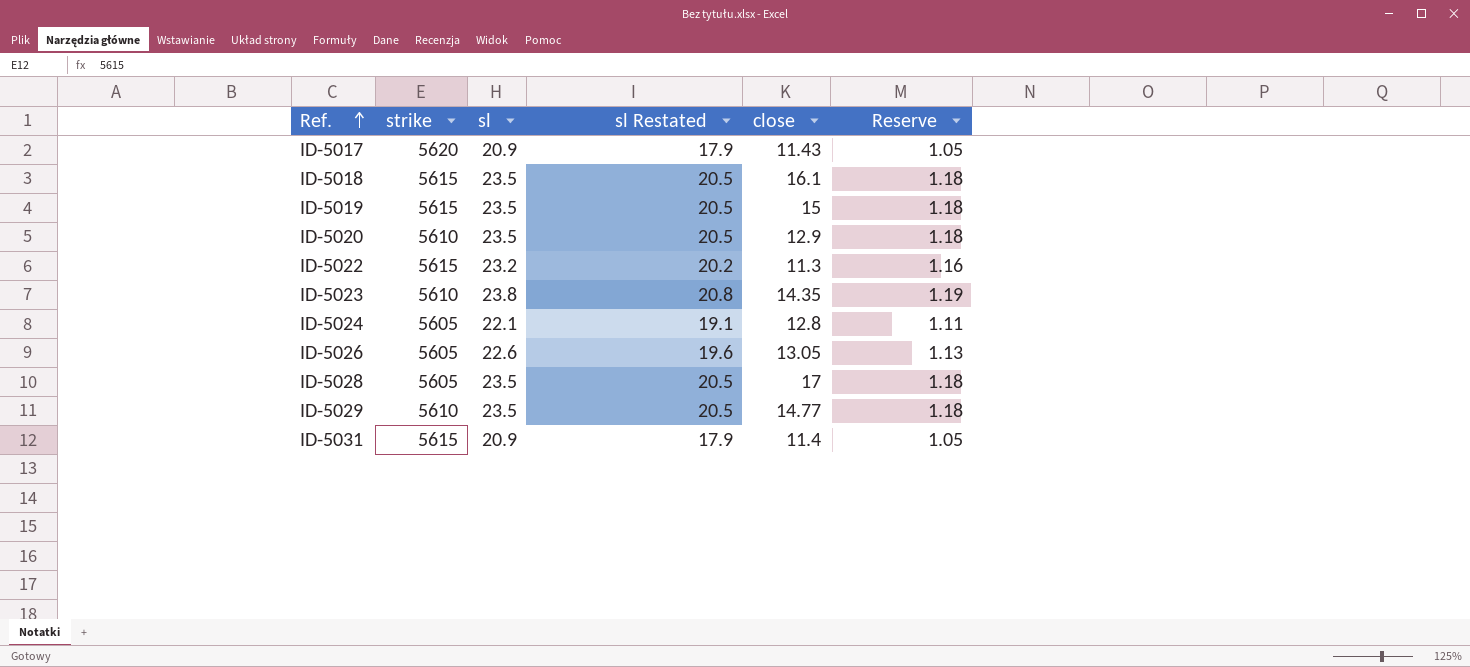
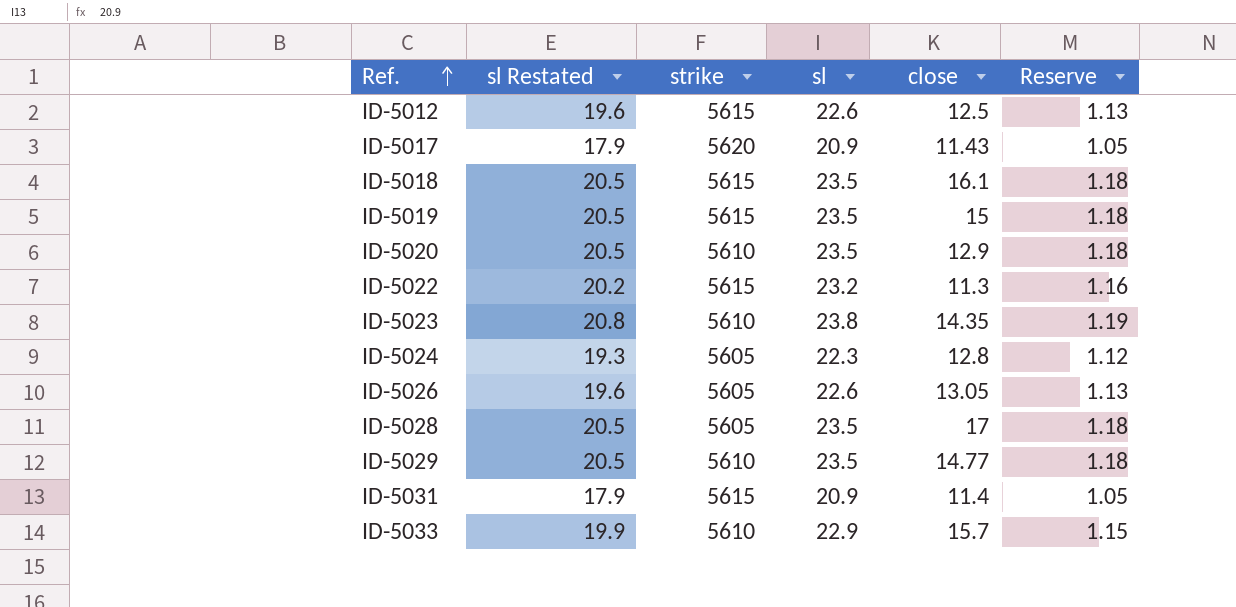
column sl Restated | position: 4 -> 2
row ID-5012: none -> 19.6 | 5615 | 22.6 | 12.5 | 1.13
ID-5024 | sl Restated: 19.1 -> 19.3
ID-5024 | sl: 22.1 -> 22.3
ID-5024 | Reserve: 1.11 -> 1.12
row ID-5033: none -> 19.9 | 5610 | 22.9 | 15.7 | 1.15

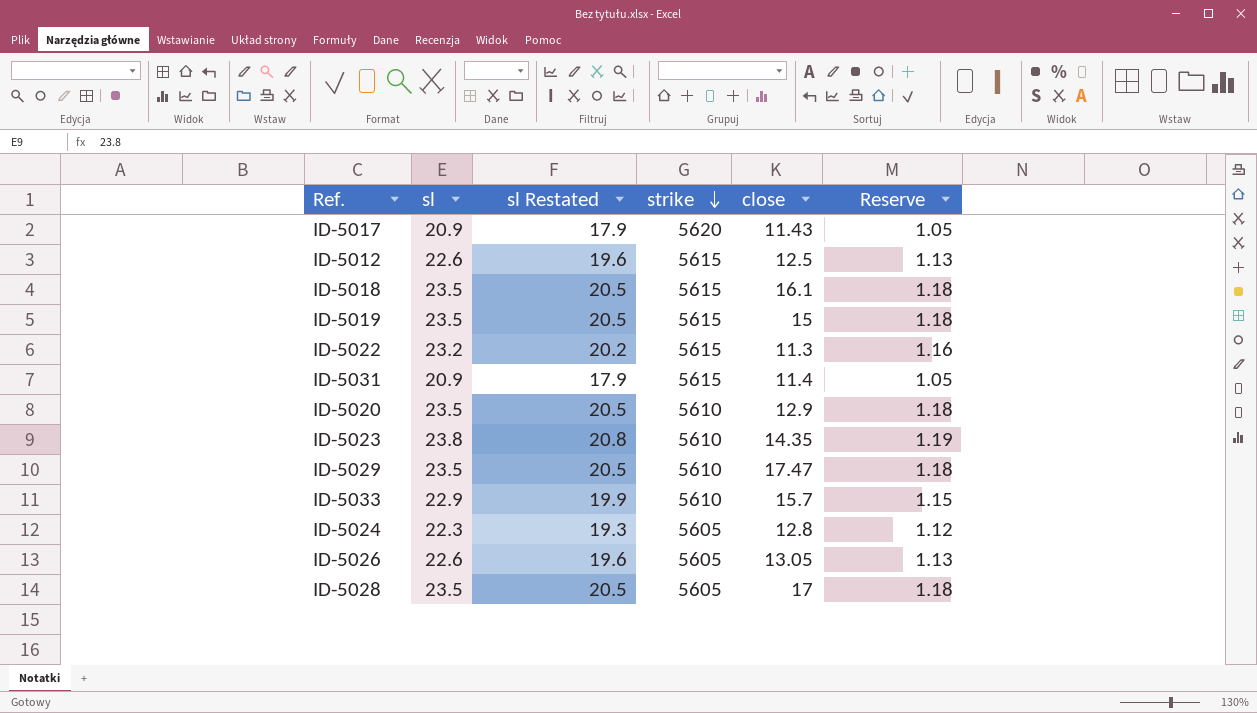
row order: Ref. ascending -> strike descending
column sl | position: 4 -> 2
ID-5029 | close: 14.77 -> 17.47

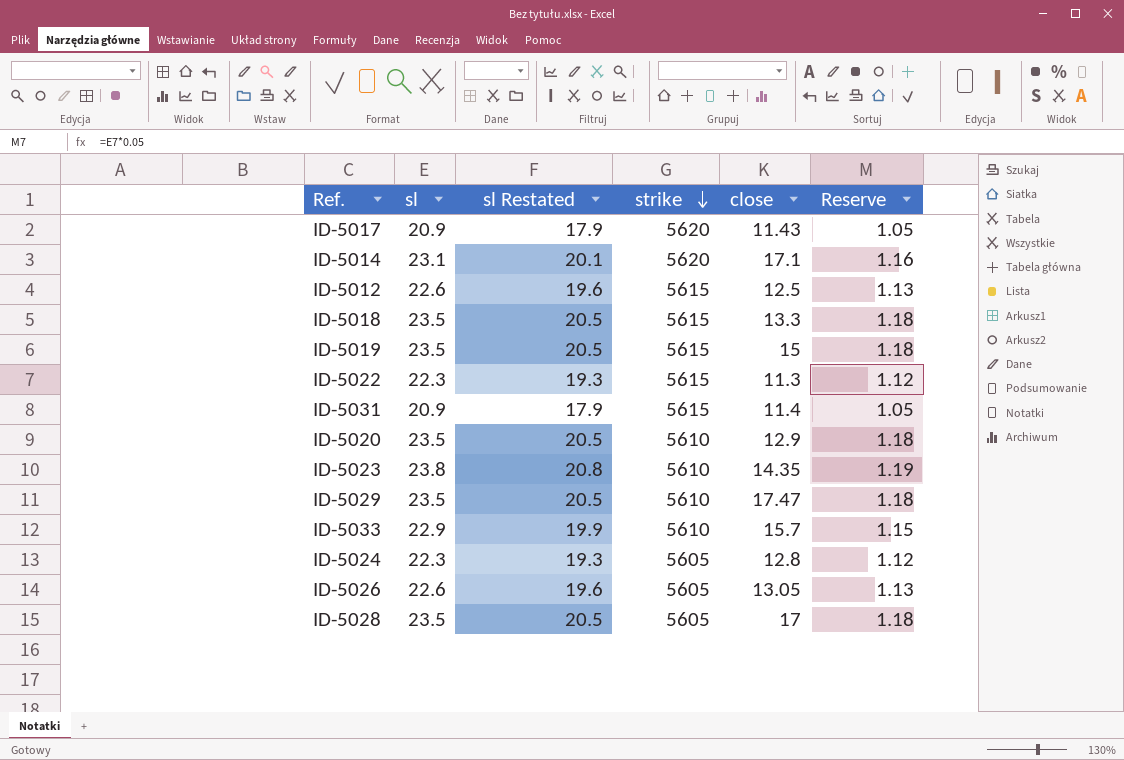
row ID-5014: none -> 23.1 | 20.1 | 5620 | 17.1 | 1.16
ID-5018 | close: 16.1 -> 13.3
ID-5022 | sl: 23.2 -> 22.3
ID-5022 | sl Restated: 20.2 -> 19.3
ID-5022 | Reserve: 1.16 -> 1.12

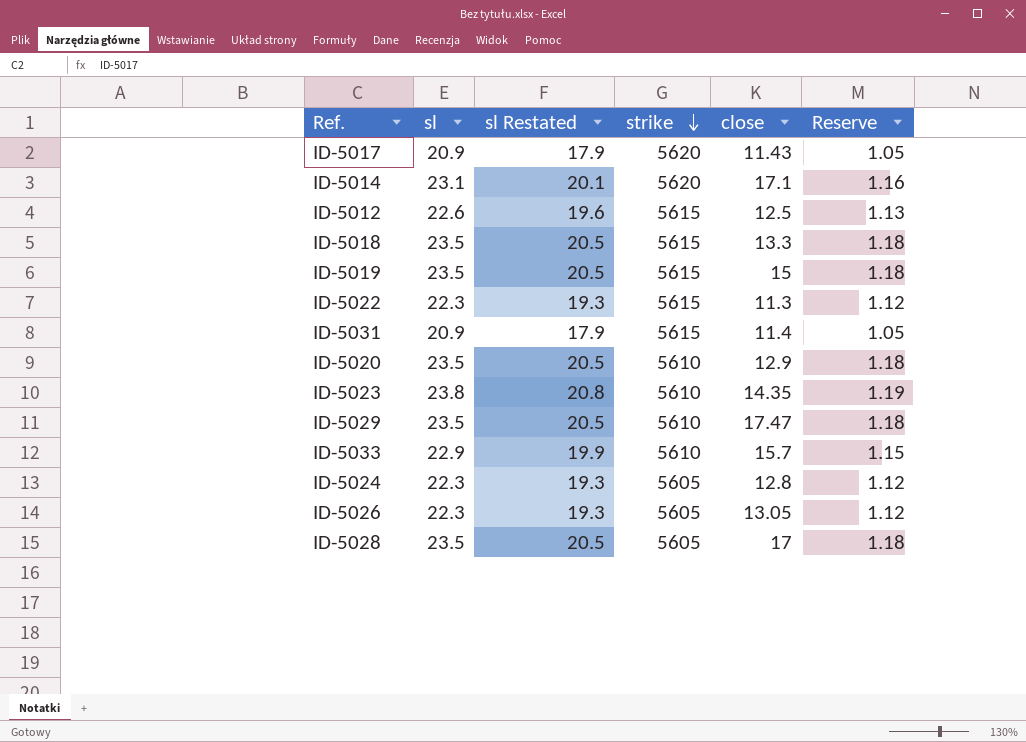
ID-5026 | sl: 22.6 -> 22.3
ID-5026 | sl Restated: 19.6 -> 19.3
ID-5026 | Reserve: 1.13 -> 1.12

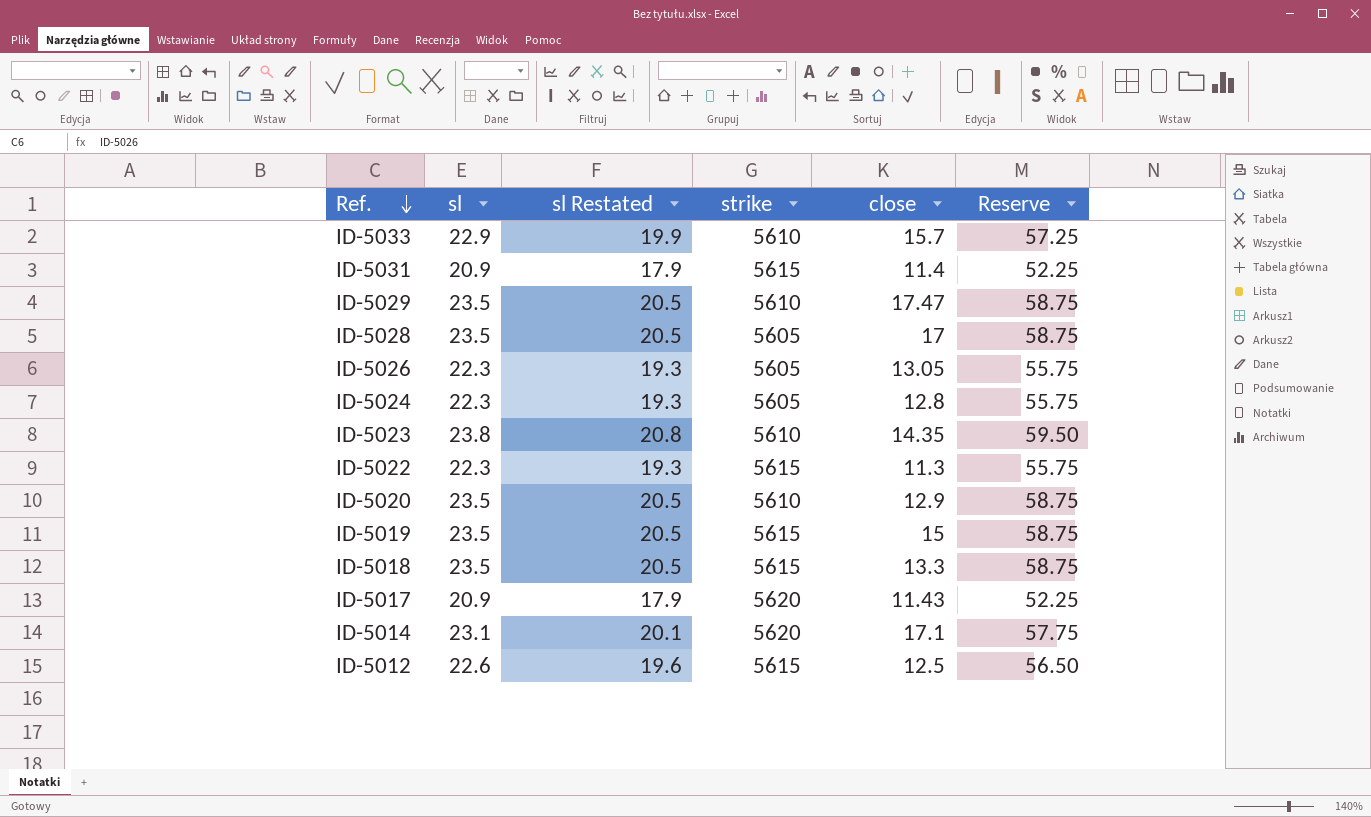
row order: strike descending -> Ref. descending
column Reserve | formula: [sl] * 0.05 -> [sl] * 2.5

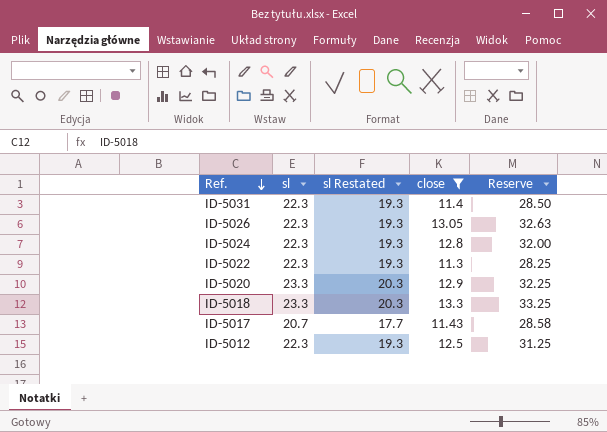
filter: none -> close <= 13.3
column strike | position: 4 -> none
column Reserve | formula: [sl] * 2.5 -> [close] * 2.5
ID-5031 | sl: 20.9 -> 22.3
ID-5031 | sl Restated: 17.9 -> 19.3
ID-5020 | sl: 23.5 -> 23.3
ID-5020 | sl Restated: 20.5 -> 20.3
ID-5018 | sl: 23.5 -> 23.3
ID-5018 | sl Restated: 20.5 -> 20.3
ID-5017 | sl: 20.9 -> 20.7
ID-5017 | sl Restated: 17.9 -> 17.7
ID-5012 | sl: 22.6 -> 22.3
ID-5012 | sl Restated: 19.6 -> 19.3

